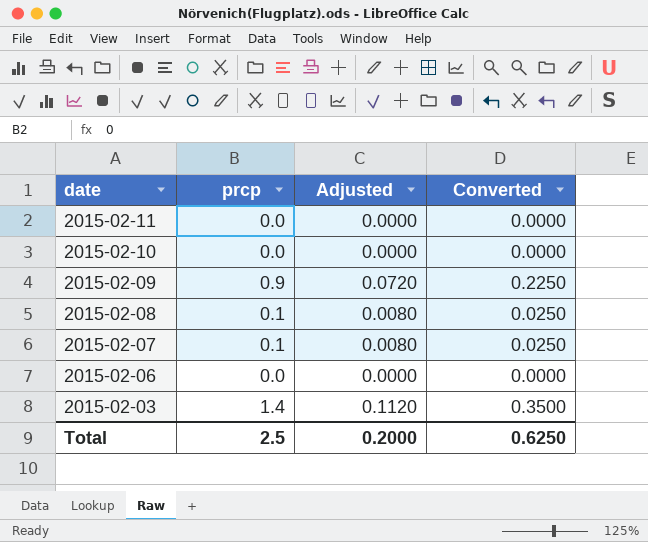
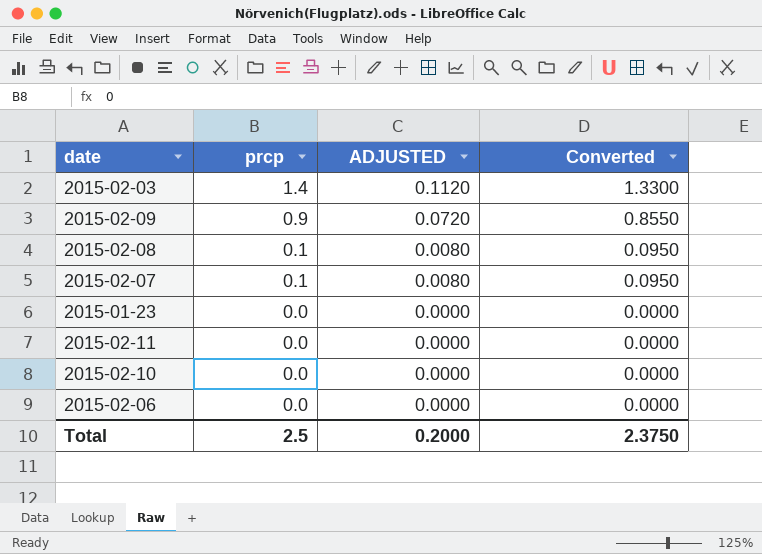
row order: date descending -> prcp descending
column name: Adjusted -> ADJUSTED
column Converted | formula: [prcp] * 0.25 -> [prcp] * 0.95
row 2015-01-23: none -> 0.0 | 0.0000 | 0.0000
Total | Converted: 0.6250 -> 2.3750

